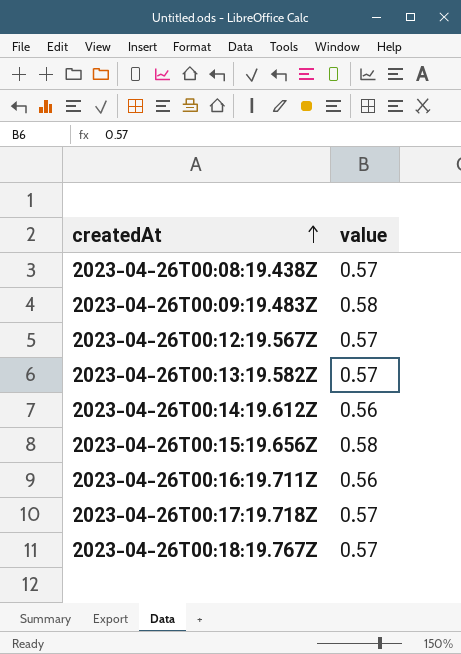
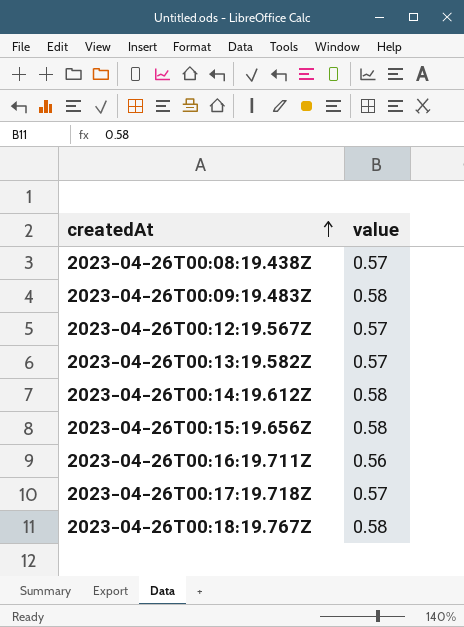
2023-04-26T00:14:19.612Z | value: 0.56 -> 0.58
2023-04-26T00:18:19.767Z | value: 0.57 -> 0.58

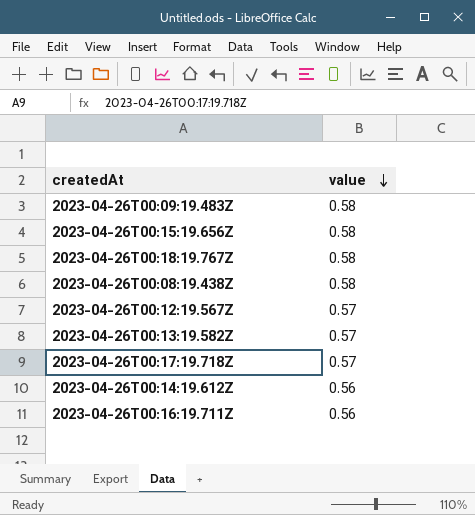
row order: createdAt ascending -> value descending
2023-04-26T00:08:19.438Z | value: 0.57 -> 0.58
2023-04-26T00:14:19.612Z | value: 0.58 -> 0.56

